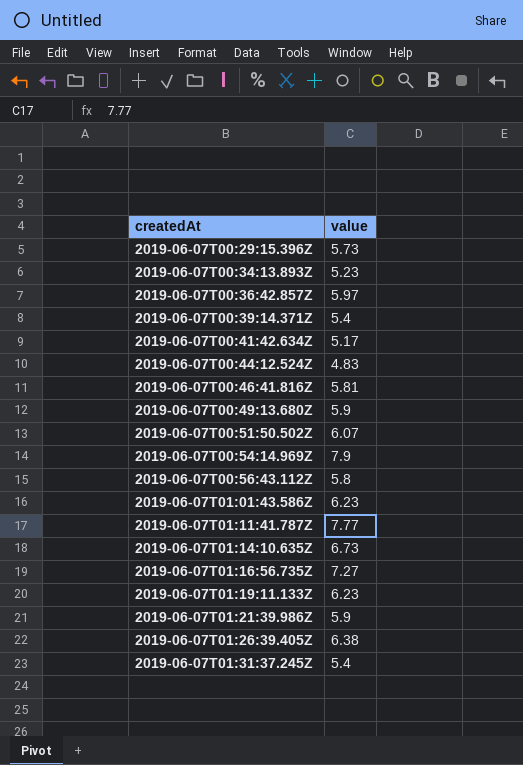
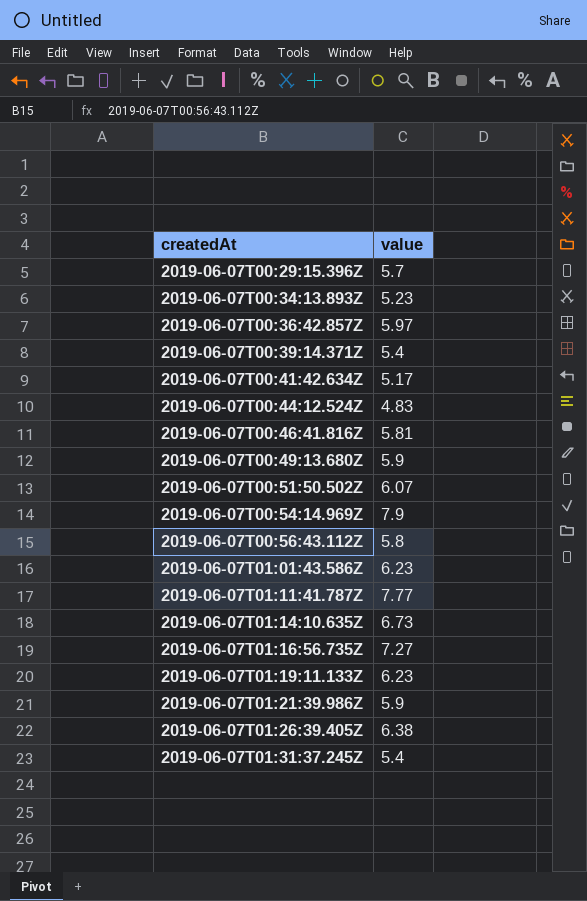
2019-06-07T00:29:15.396Z | value: 5.73 -> 5.7

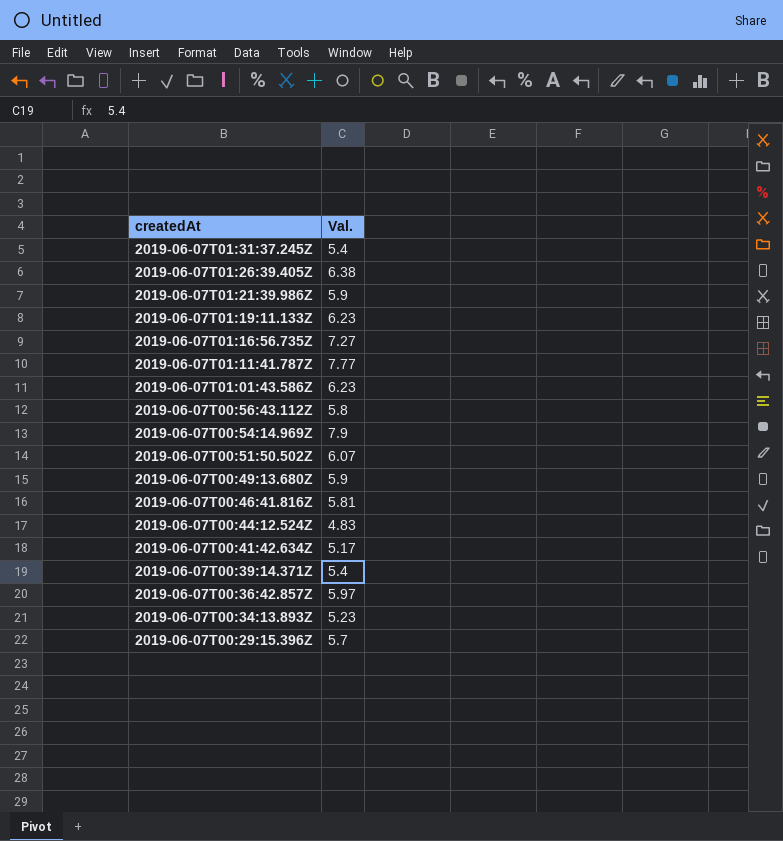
row order: createdAt ascending -> createdAt descending
column name: value -> Val.
row 2019-06-07T01:14:10.635Z: 6.73 -> none

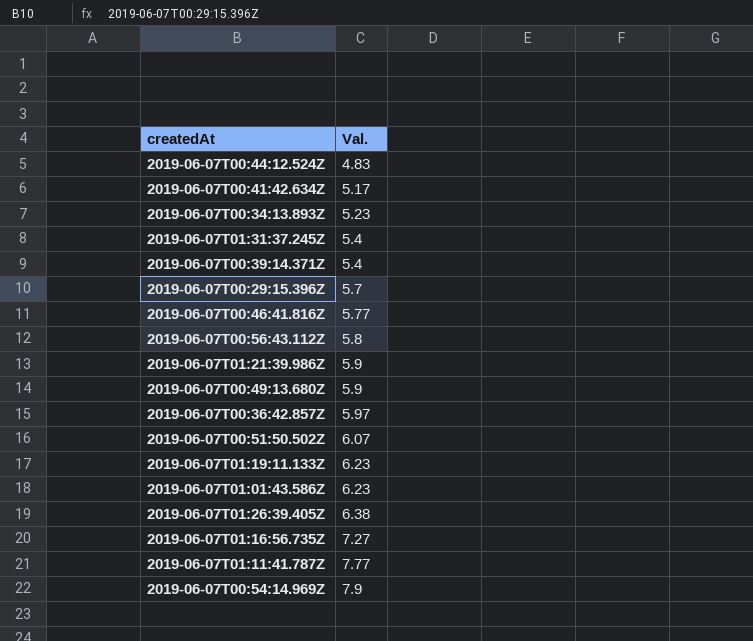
row order: createdAt descending -> Val. ascending
2019-06-07T00:46:41.816Z | Val.: 5.81 -> 5.77

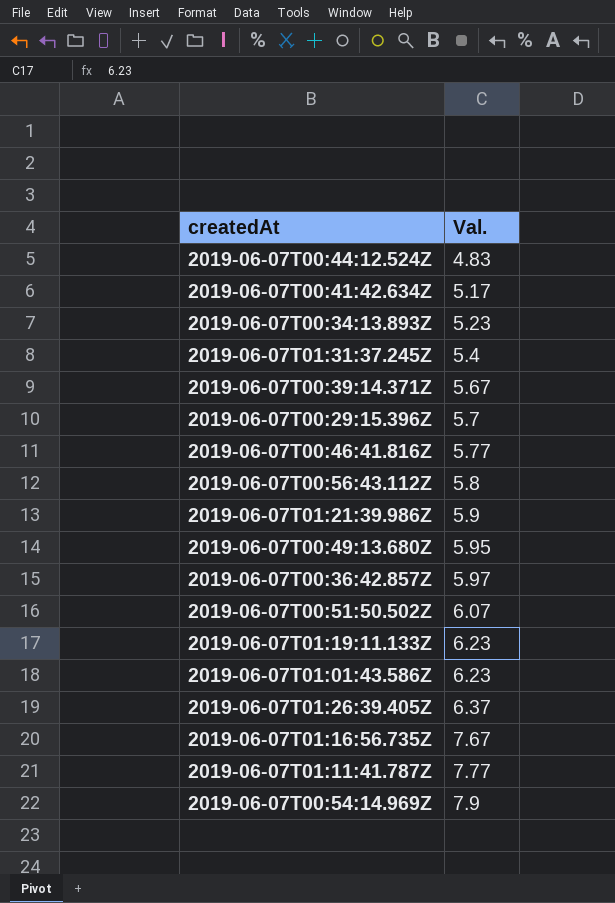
2019-06-07T00:39:14.371Z | Val.: 5.4 -> 5.67
2019-06-07T00:49:13.680Z | Val.: 5.9 -> 5.95
2019-06-07T01:26:39.405Z | Val.: 6.38 -> 6.37
2019-06-07T01:16:56.735Z | Val.: 7.27 -> 7.67

